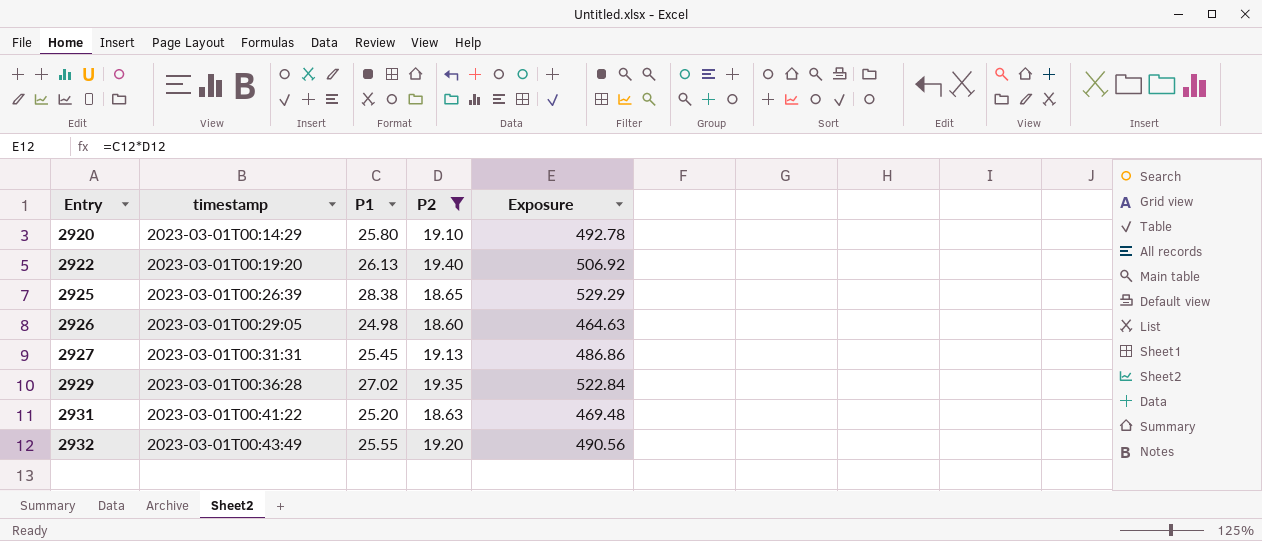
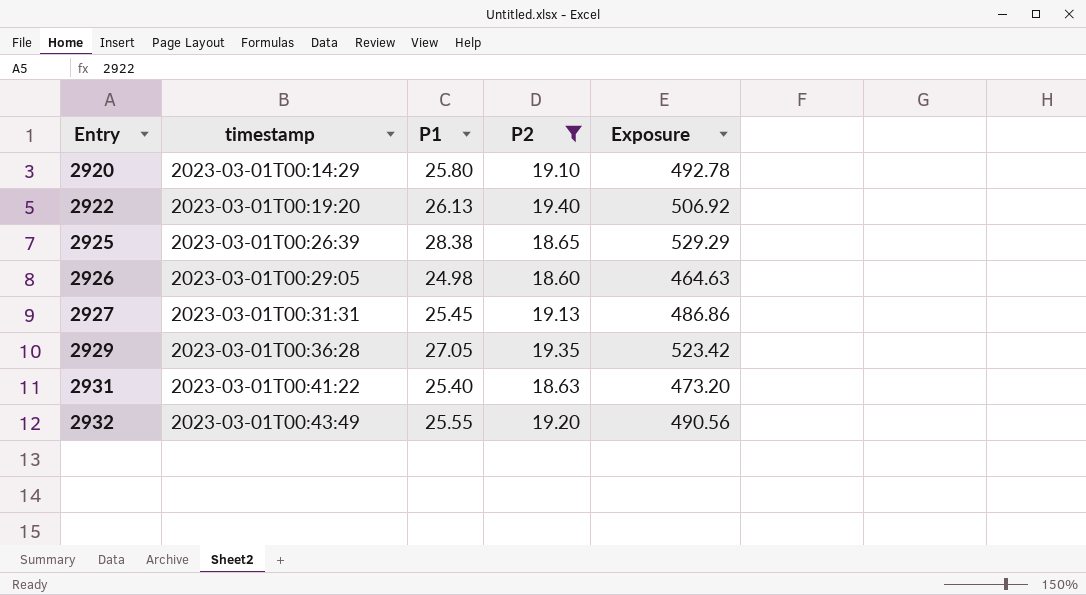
2929 | P1: 27.02 -> 27.05
2929 | Exposure: 522.84 -> 523.42
2931 | P1: 25.20 -> 25.40
2931 | Exposure: 469.48 -> 473.20

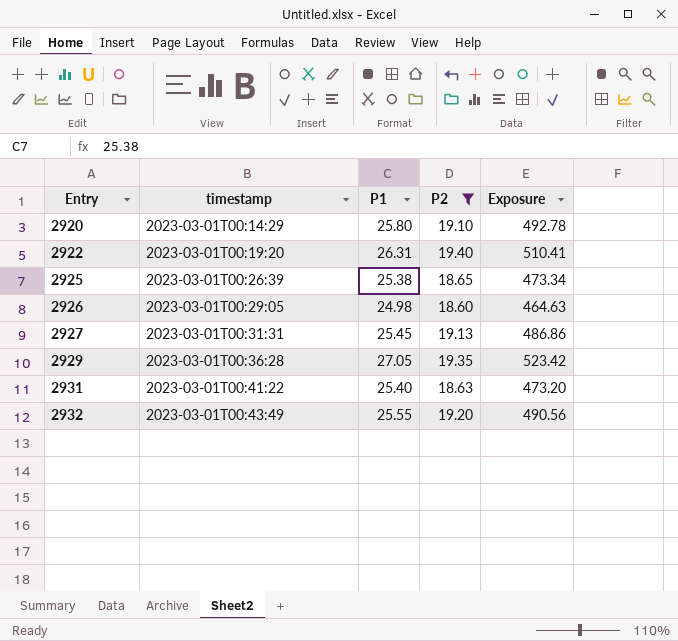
2922 | P1: 26.13 -> 26.31
2922 | Exposure: 506.92 -> 510.41
2925 | P1: 28.38 -> 25.38
2925 | Exposure: 529.29 -> 473.34

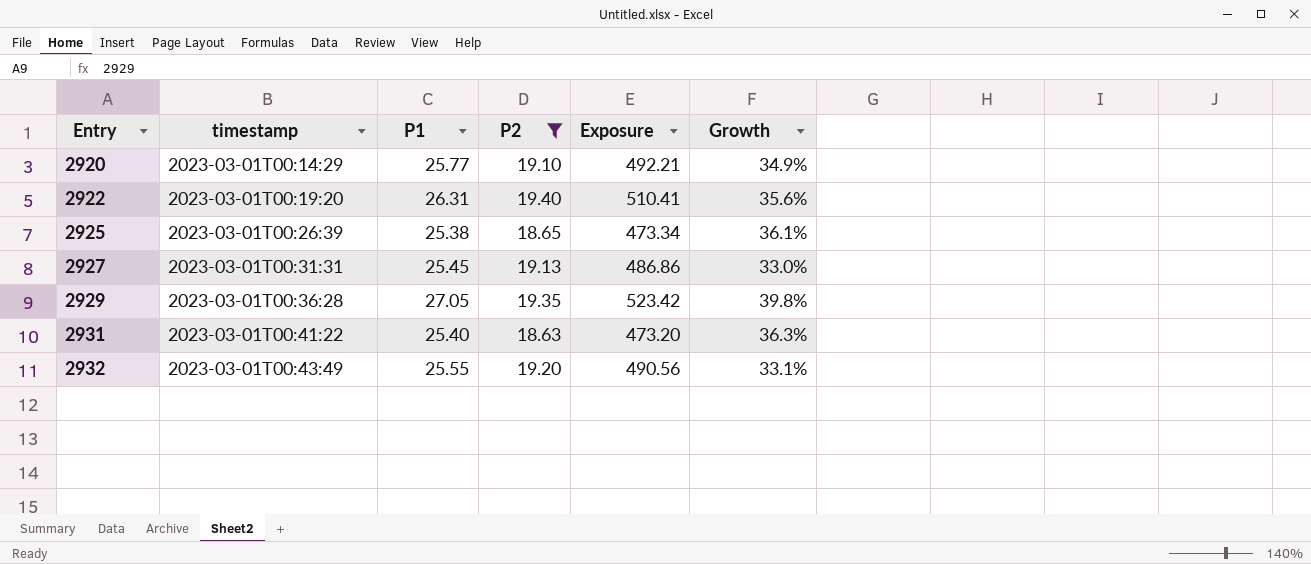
column Growth | formula: none -> ([P1] - [P2]) / [P2]
row 2926: 2023-03-01T00:29:05 | 24.98 | 18.60 | 464.63 -> none
2920 | P1: 25.80 -> 25.77
2920 | Exposure: 492.78 -> 492.21

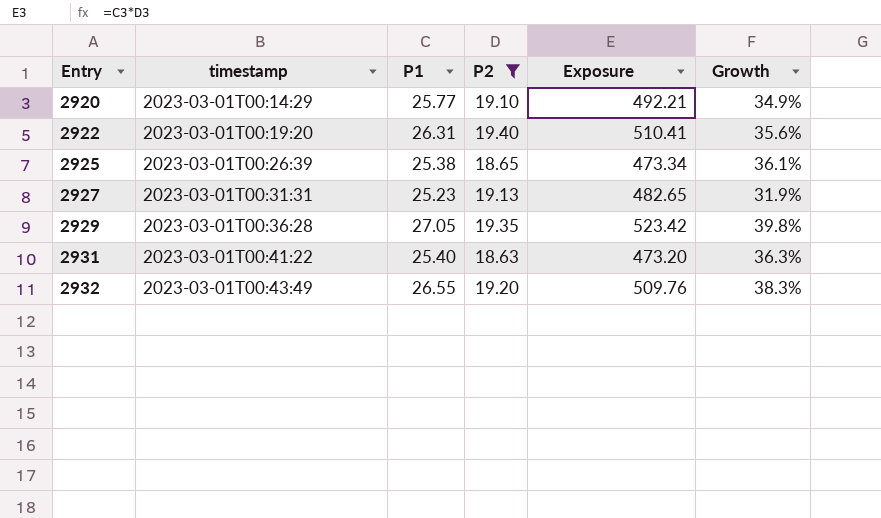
2927 | P1: 25.45 -> 25.23
2927 | Exposure: 486.86 -> 482.65
2927 | Growth: 33.0% -> 31.9%
2932 | P1: 25.55 -> 26.55
2932 | Exposure: 490.56 -> 509.76
2932 | Growth: 33.1% -> 38.3%

